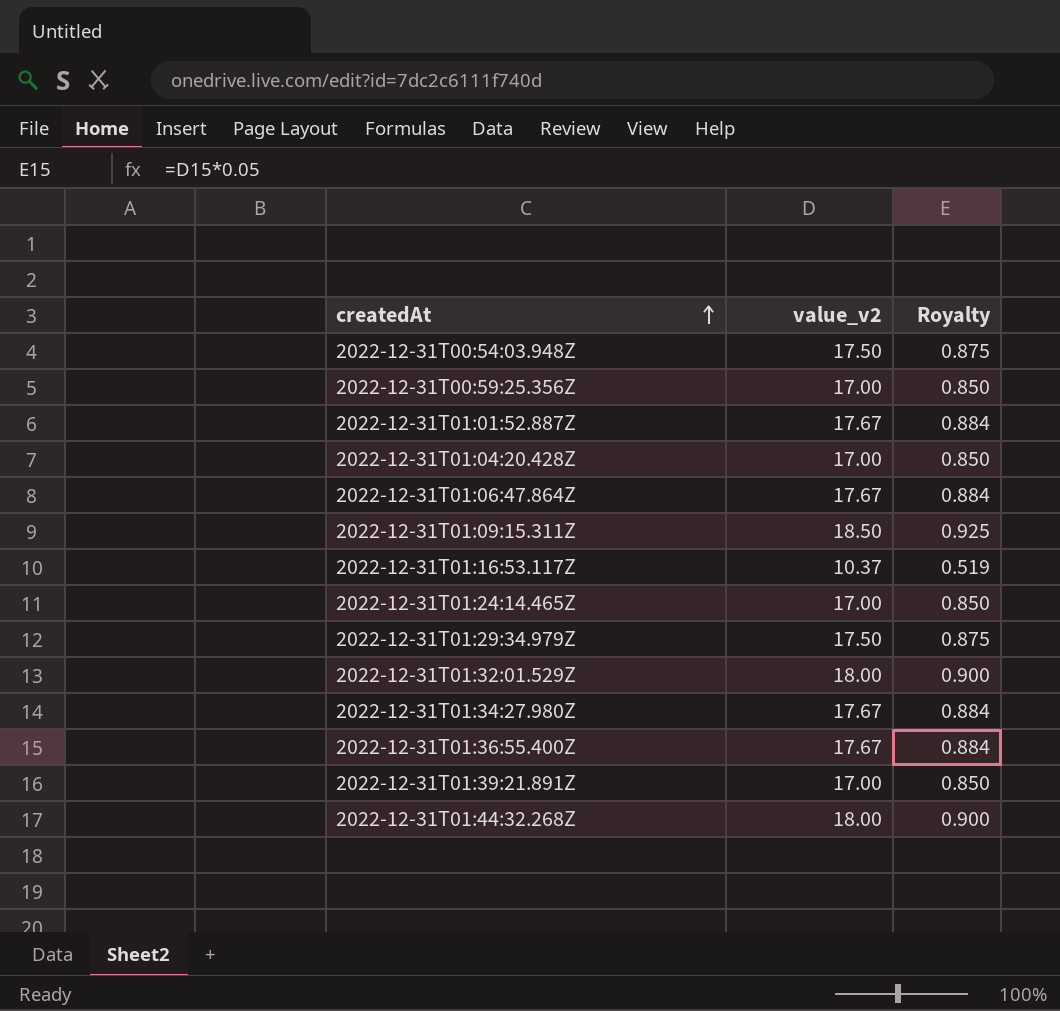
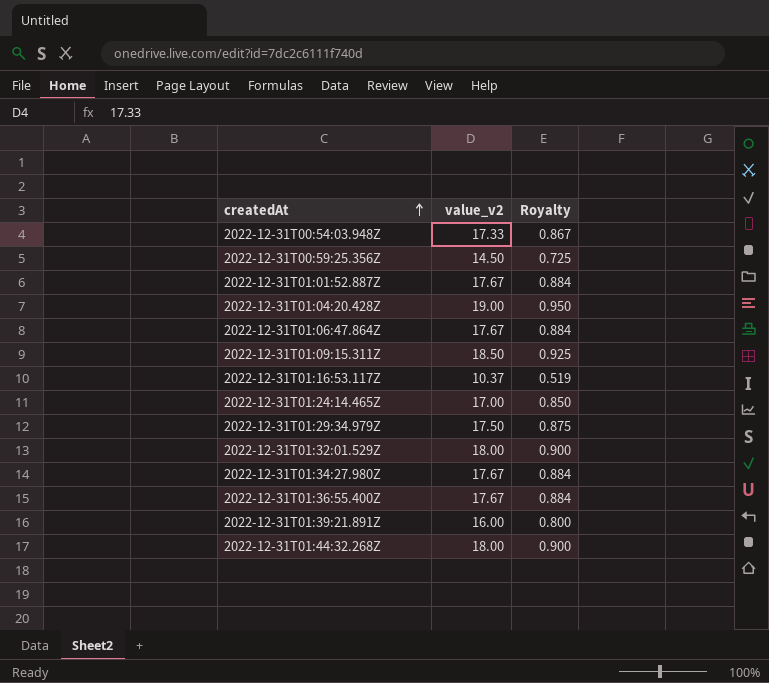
2022-12-31T00:54:03.948Z | value_v2: 17.50 -> 17.33
2022-12-31T00:54:03.948Z | Royalty: 0.875 -> 0.867
2022-12-31T00:59:25.356Z | value_v2: 17.00 -> 14.50
2022-12-31T00:59:25.356Z | Royalty: 0.850 -> 0.725
2022-12-31T01:04:20.428Z | value_v2: 17.00 -> 19.00
2022-12-31T01:04:20.428Z | Royalty: 0.850 -> 0.950
2022-12-31T01:39:21.891Z | value_v2: 17.00 -> 16.00
2022-12-31T01:39:21.891Z | Royalty: 0.850 -> 0.800

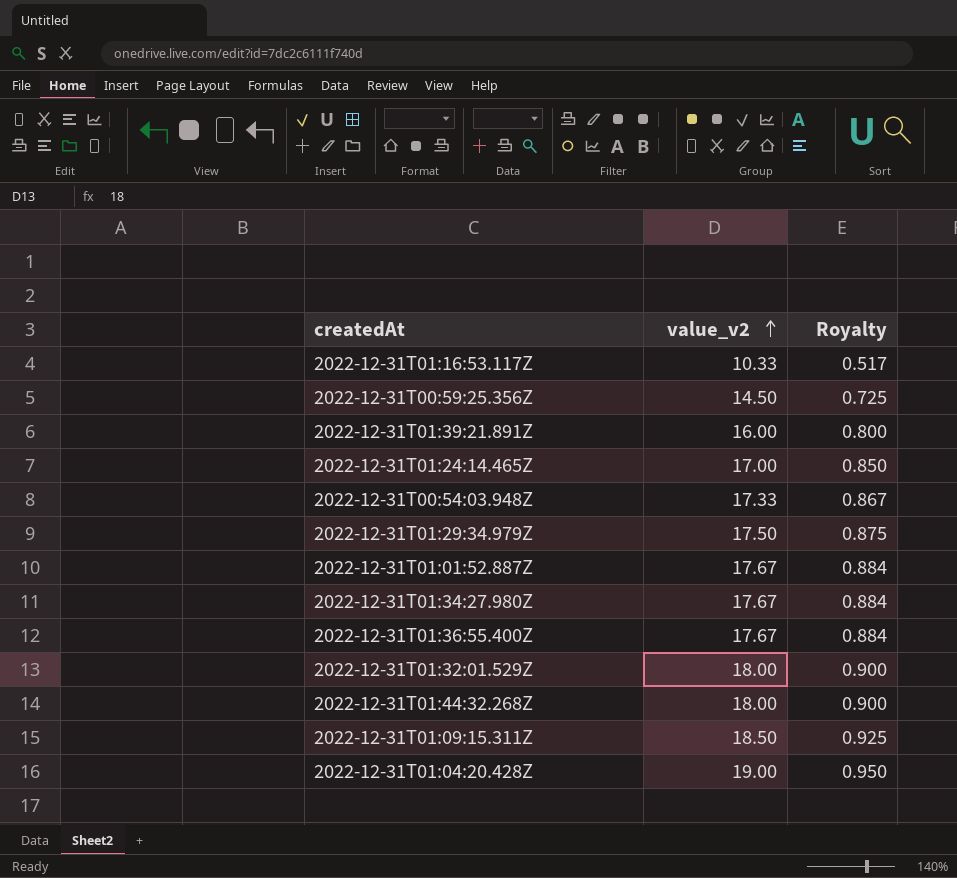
row order: createdAt ascending -> value_v2 ascending
row 2022-12-31T01:06:47.864Z: 17.67 | 0.884 -> none
2022-12-31T01:16:53.117Z | value_v2: 10.37 -> 10.33
2022-12-31T01:16:53.117Z | Royalty: 0.519 -> 0.517

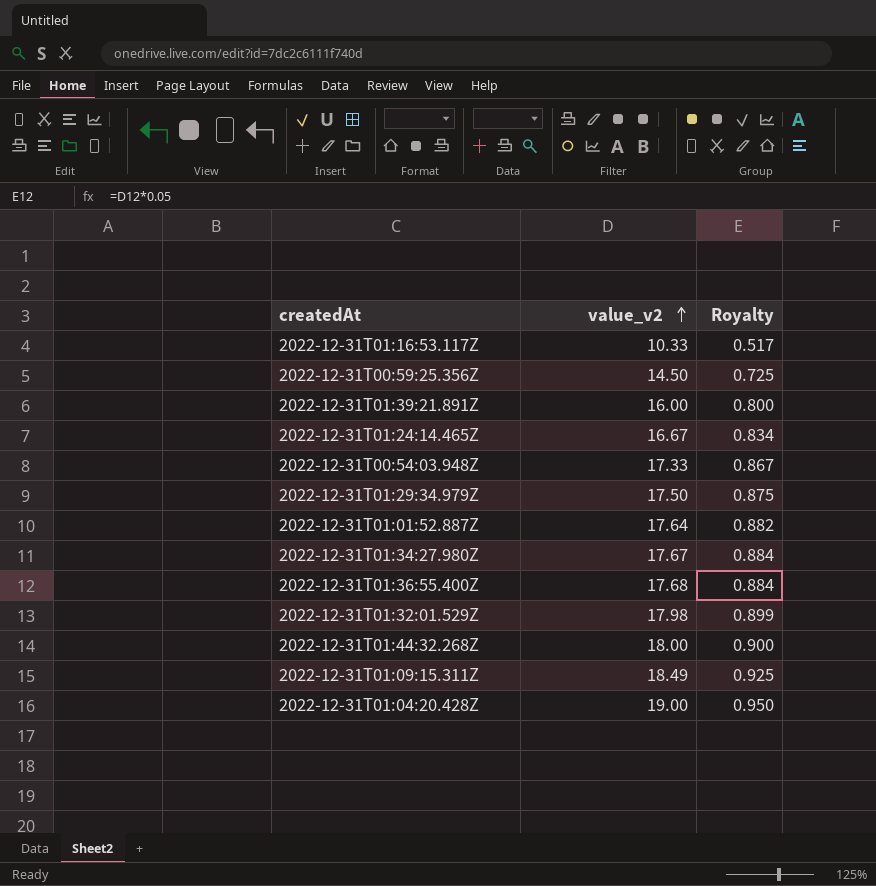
2022-12-31T01:24:14.465Z | value_v2: 17.00 -> 16.67
2022-12-31T01:24:14.465Z | Royalty: 0.850 -> 0.834
2022-12-31T01:01:52.887Z | value_v2: 17.67 -> 17.64
2022-12-31T01:01:52.887Z | Royalty: 0.884 -> 0.882
2022-12-31T01:36:55.400Z | value_v2: 17.67 -> 17.68
2022-12-31T01:32:01.529Z | value_v2: 18.00 -> 17.98
2022-12-31T01:32:01.529Z | Royalty: 0.900 -> 0.899
2022-12-31T01:09:15.311Z | value_v2: 18.50 -> 18.49

